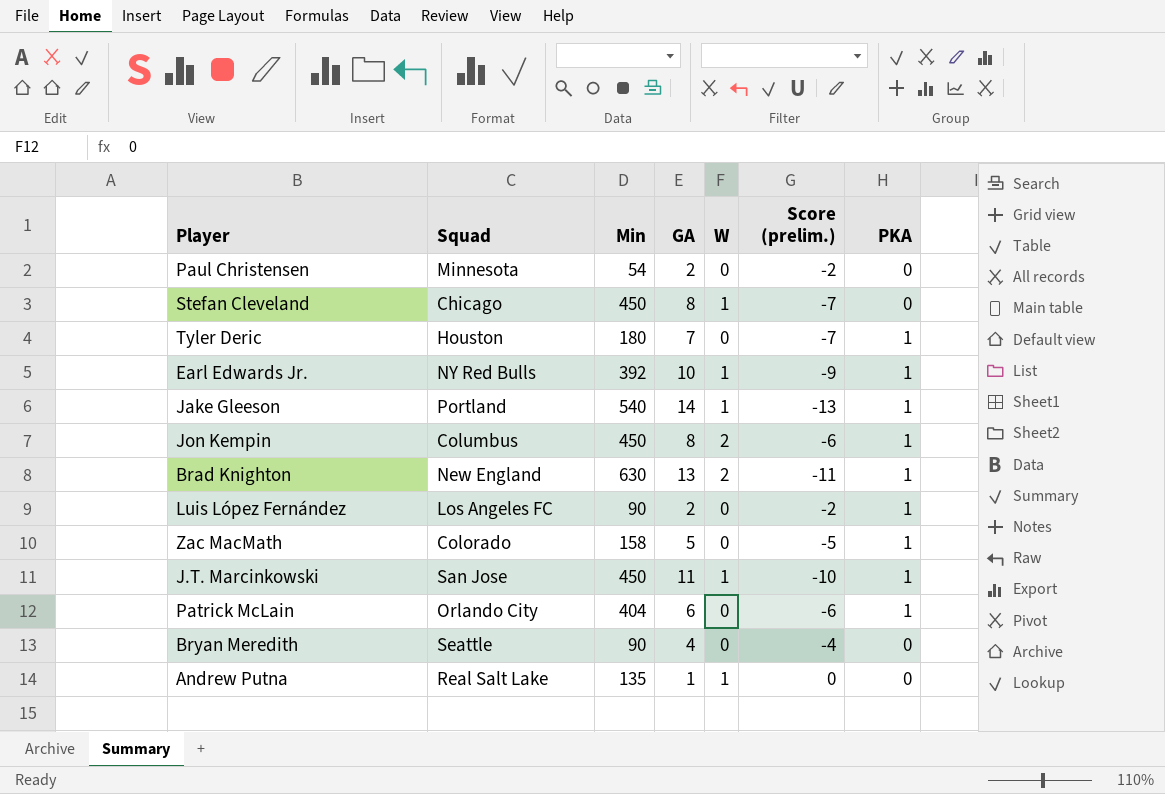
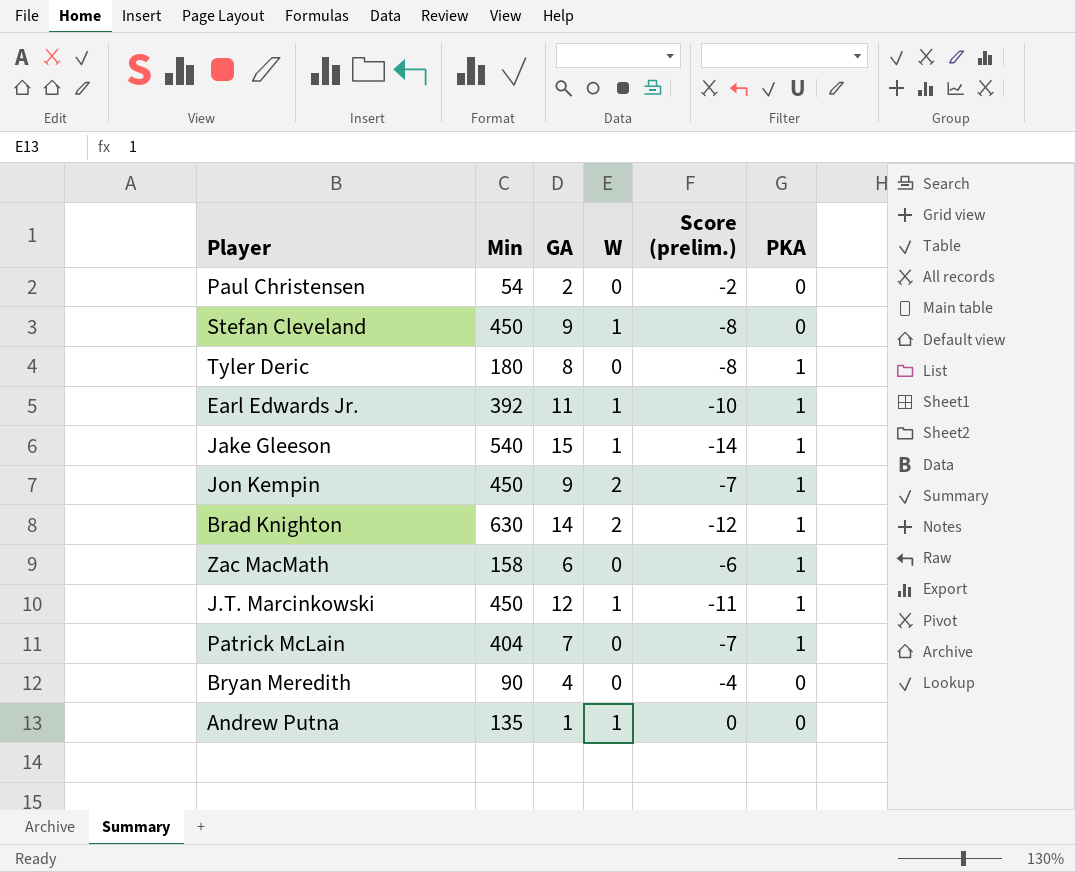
column Squad | position: 2 -> none
row Luis López Fernández: Los Angeles FC | 90 | 2 | 0 | -2 | 1 -> none
Stefan Cleveland | GA: 8 -> 9
Stefan Cleveland | Score (prelim.): -7 -> -8
Tyler Deric | GA: 7 -> 8
Tyler Deric | Score (prelim.): -7 -> -8
Earl Edwards Jr. | GA: 10 -> 11
Earl Edwards Jr. | Score (prelim.): -9 -> -10
Jake Gleeson | GA: 14 -> 15
Jake Gleeson | Score (prelim.): -13 -> -14
Jon Kempin | GA: 8 -> 9
Jon Kempin | Score (prelim.): -6 -> -7
Brad Knighton | GA: 13 -> 14
Brad Knighton | Score (prelim.): -11 -> -12
Zac MacMath | GA: 5 -> 6
Zac MacMath | Score (prelim.): -5 -> -6
J.T. Marcinkowski | GA: 11 -> 12
J.T. Marcinkowski | Score (prelim.): -10 -> -11
Patrick McLain | GA: 6 -> 7
Patrick McLain | Score (prelim.): -6 -> -7

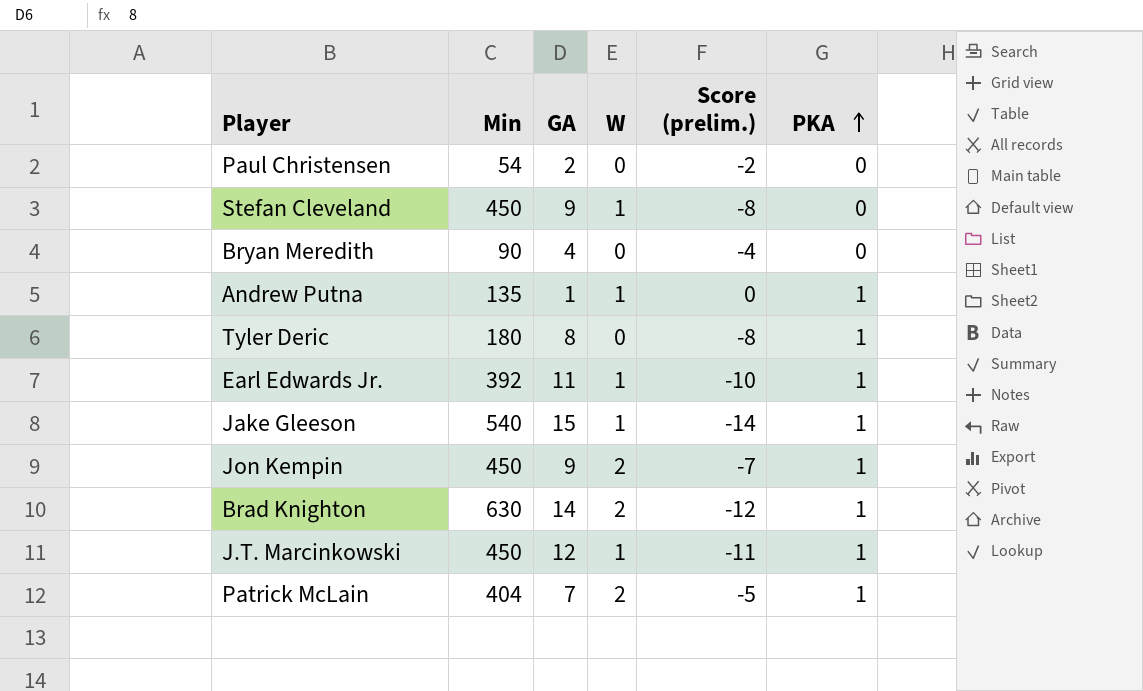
row order: none -> PKA ascending
row Zac MacMath: 158 | 6 | 0 | -6 | 1 -> none
Andrew Putna | PKA: 0 -> 1
Patrick McLain | W: 0 -> 2
Patrick McLain | Score (prelim.): -7 -> -5

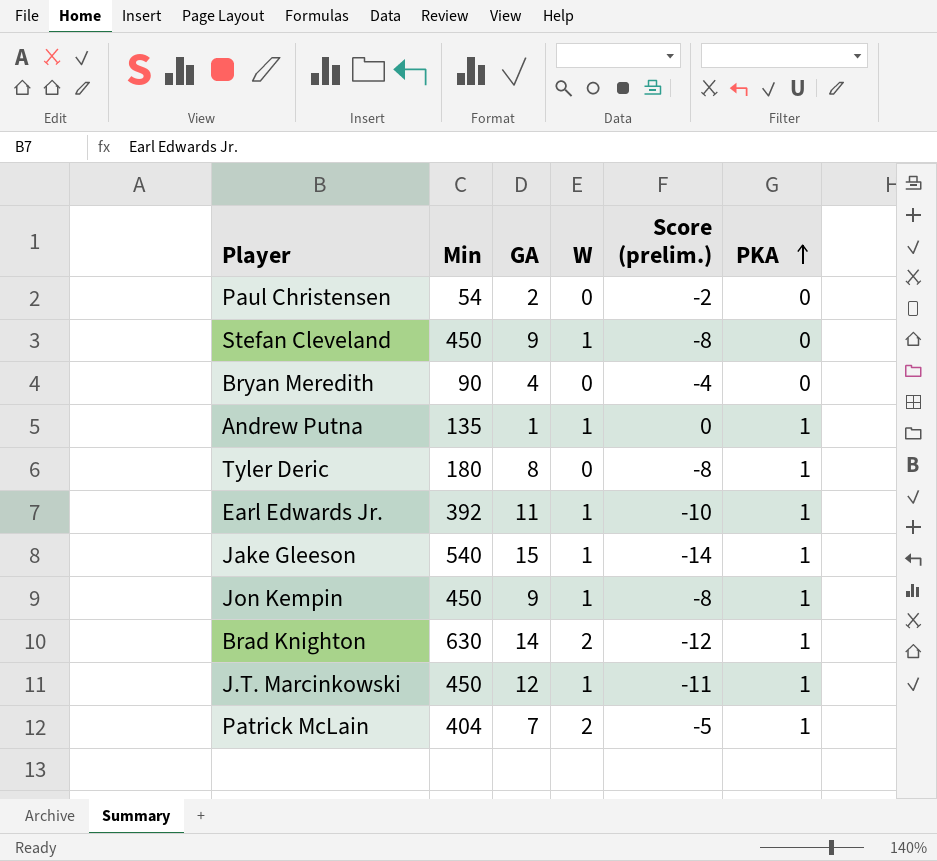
Jon Kempin | W: 2 -> 1
Jon Kempin | Score (prelim.): -7 -> -8

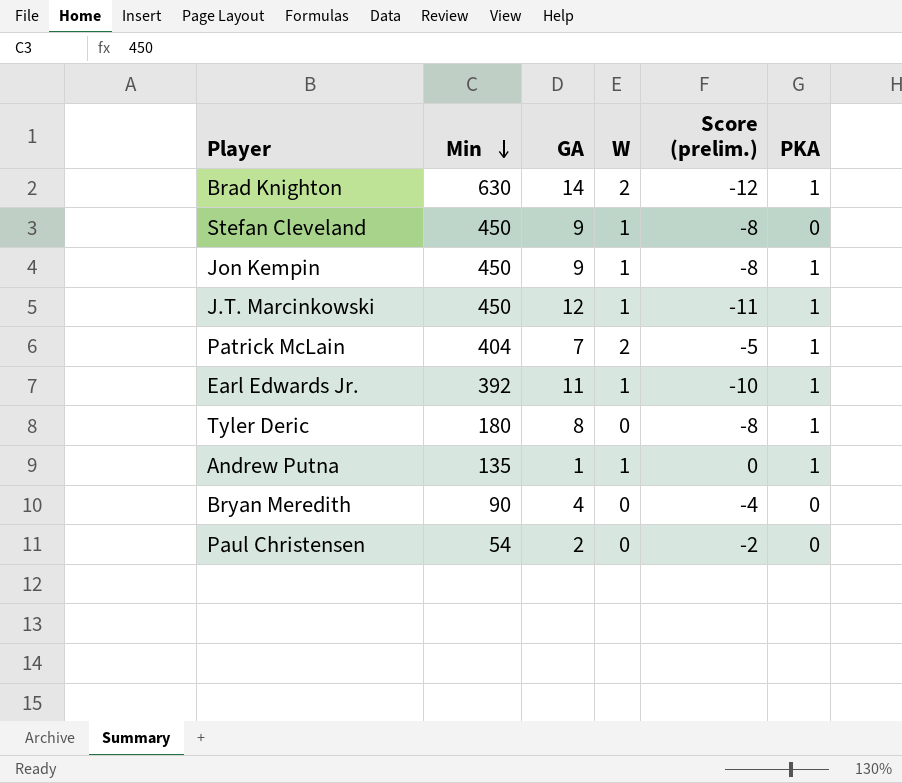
row order: PKA ascending -> Min descending
row Jake Gleeson: 540 | 15 | 1 | -14 | 1 -> none

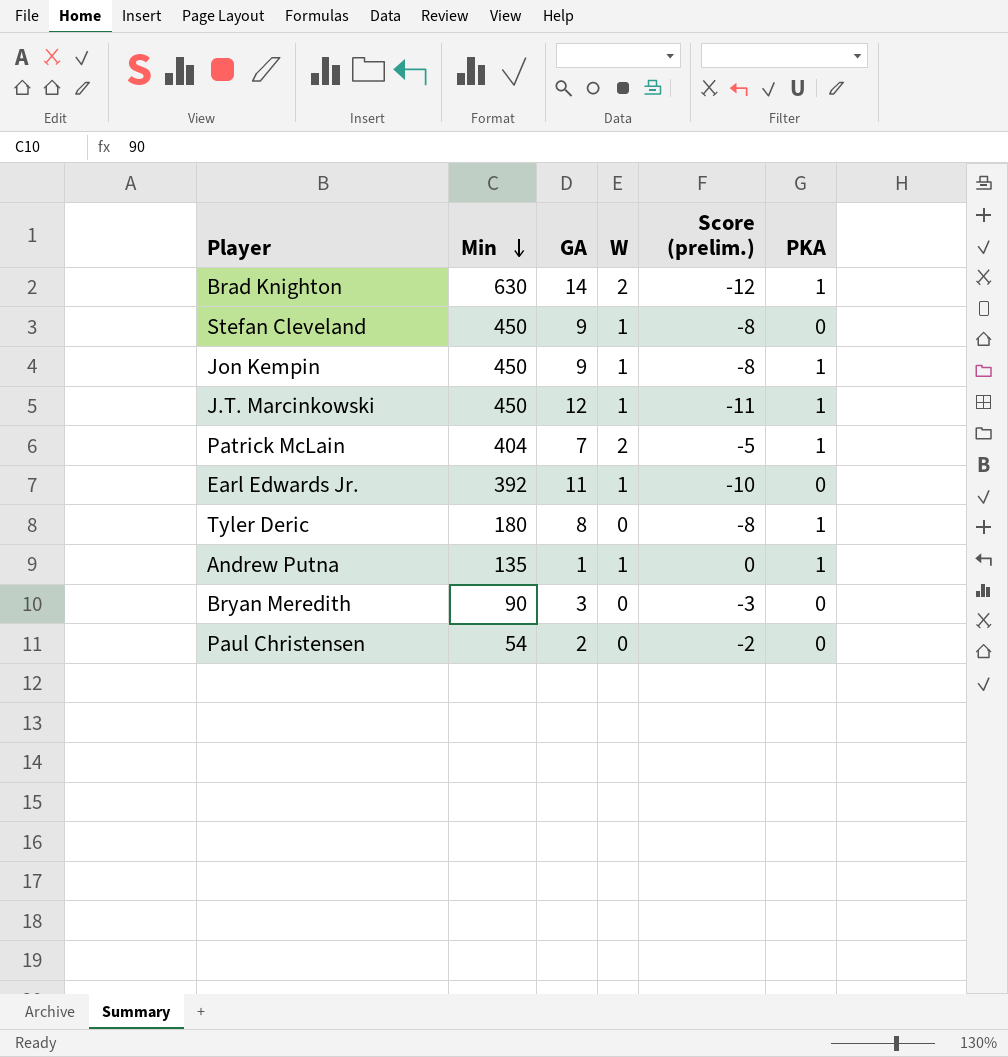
Earl Edwards Jr. | PKA: 1 -> 0
Bryan Meredith | GA: 4 -> 3
Bryan Meredith | Score (prelim.): -4 -> -3

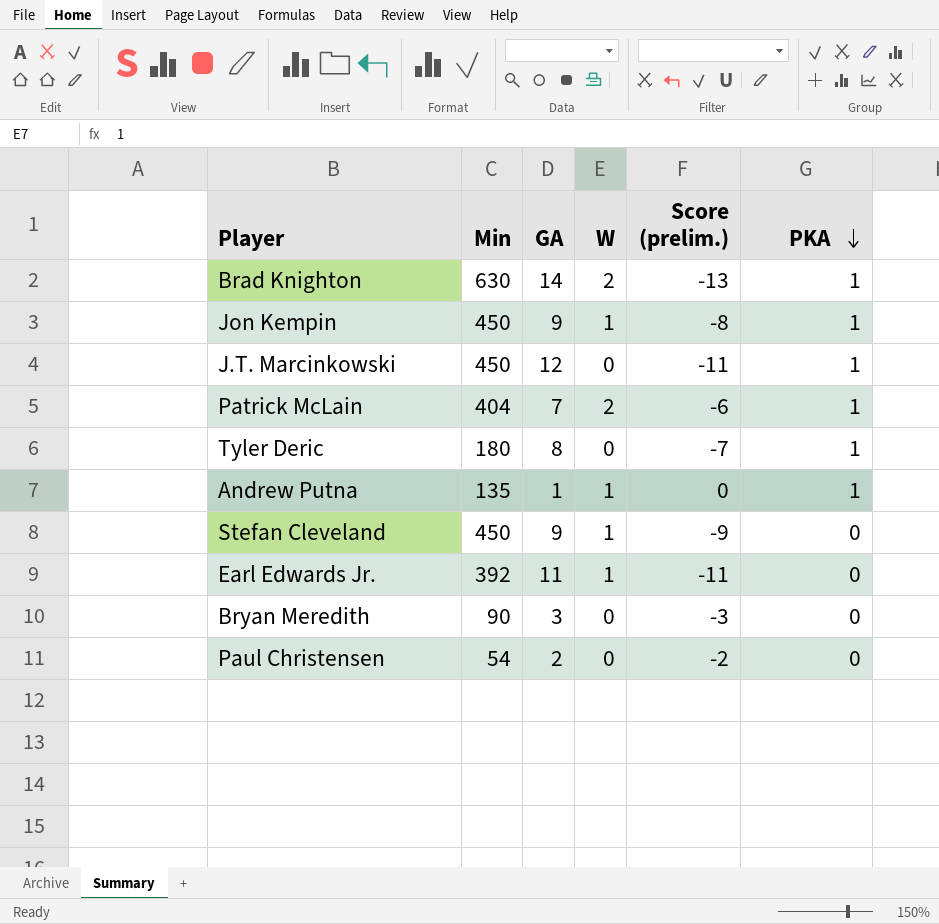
row order: Min descending -> PKA descending
column Score (prelim.) | formula: [W] - [GA] -> [PKA] - [GA]
J.T. Marcinkowski | W: 1 -> 0

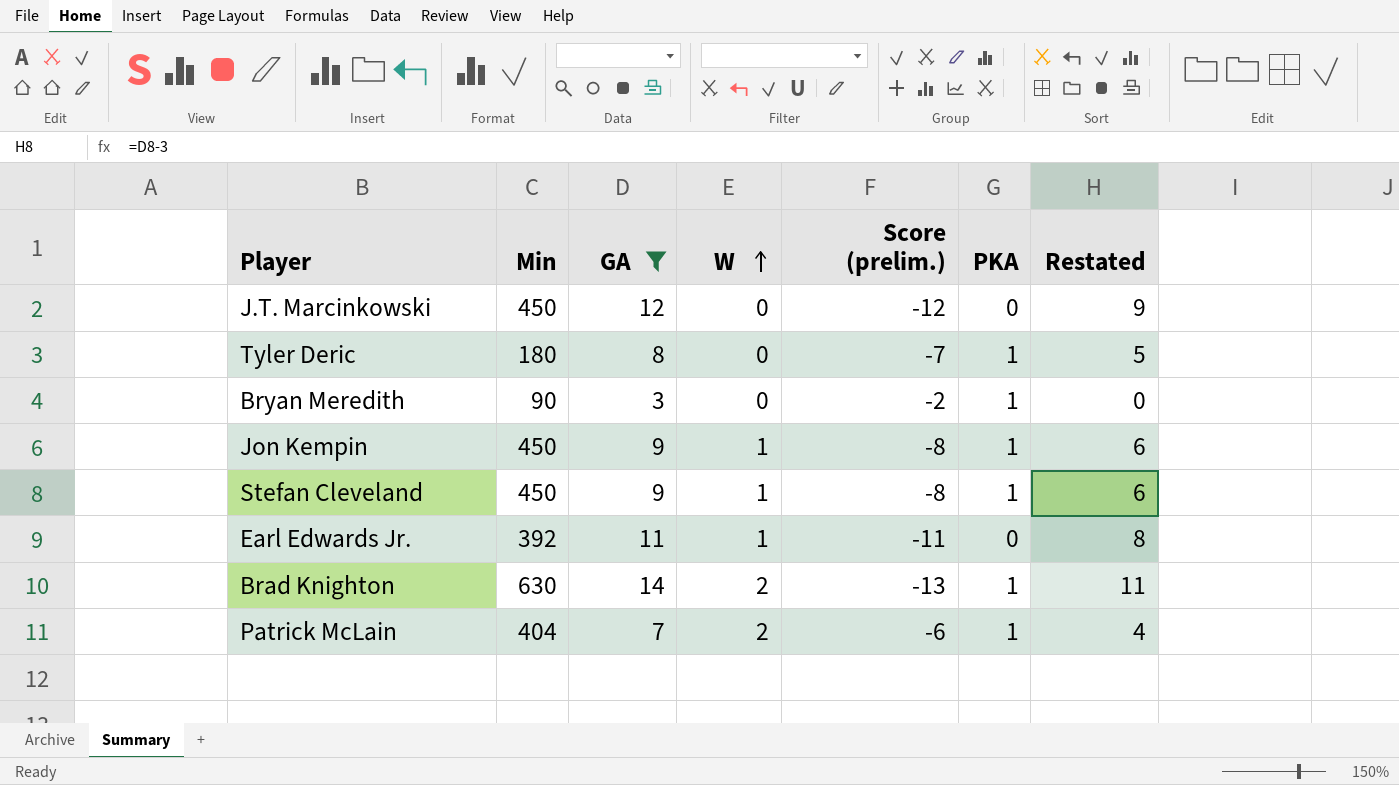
filter: none -> GA >= 3
row order: PKA descending -> W ascending
column Restated | formula: none -> [GA] - 3
J.T. Marcinkowski | Score (prelim.): -11 -> -12
J.T. Marcinkowski | PKA: 1 -> 0
Bryan Meredith | Score (prelim.): -3 -> -2
Bryan Meredith | PKA: 0 -> 1
Stefan Cleveland | Score (prelim.): -9 -> -8
Stefan Cleveland | PKA: 0 -> 1

